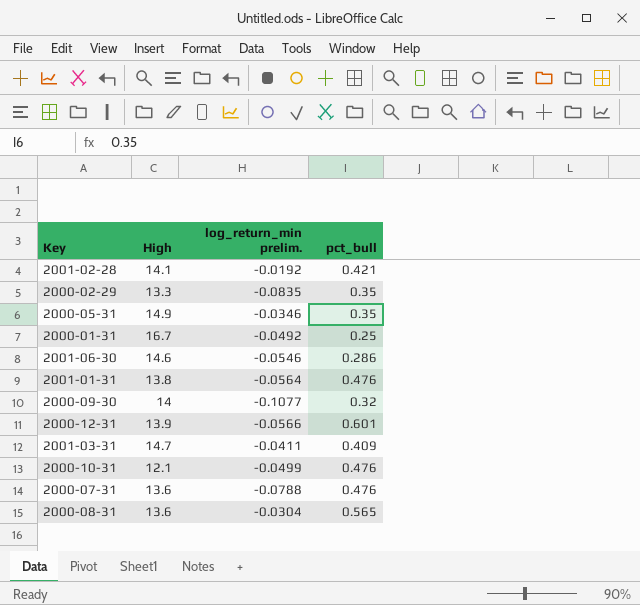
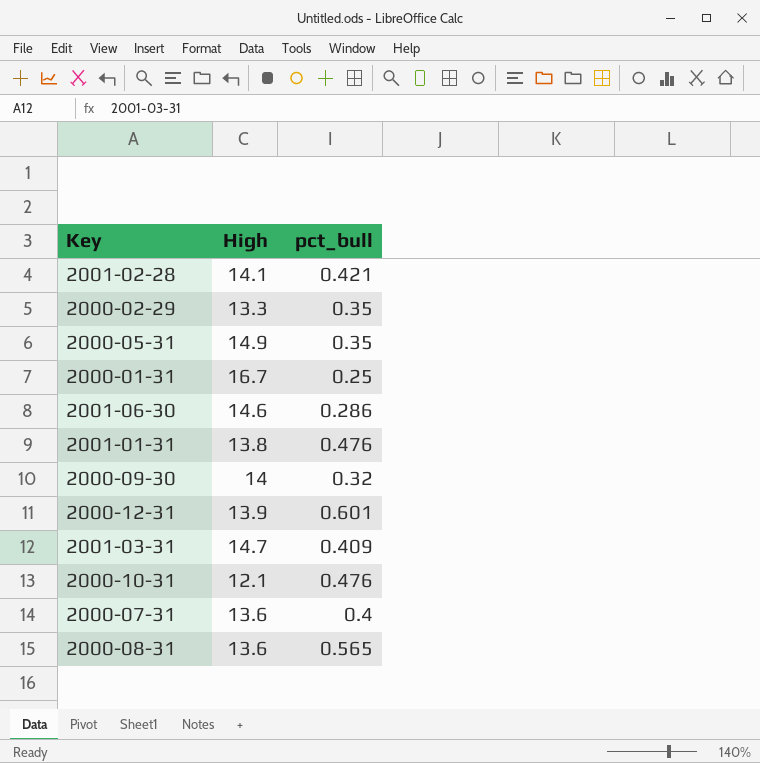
column log_return_min prelim. | position: 3 -> none
2000-07-31 | pct_bull: 0.476 -> 0.4

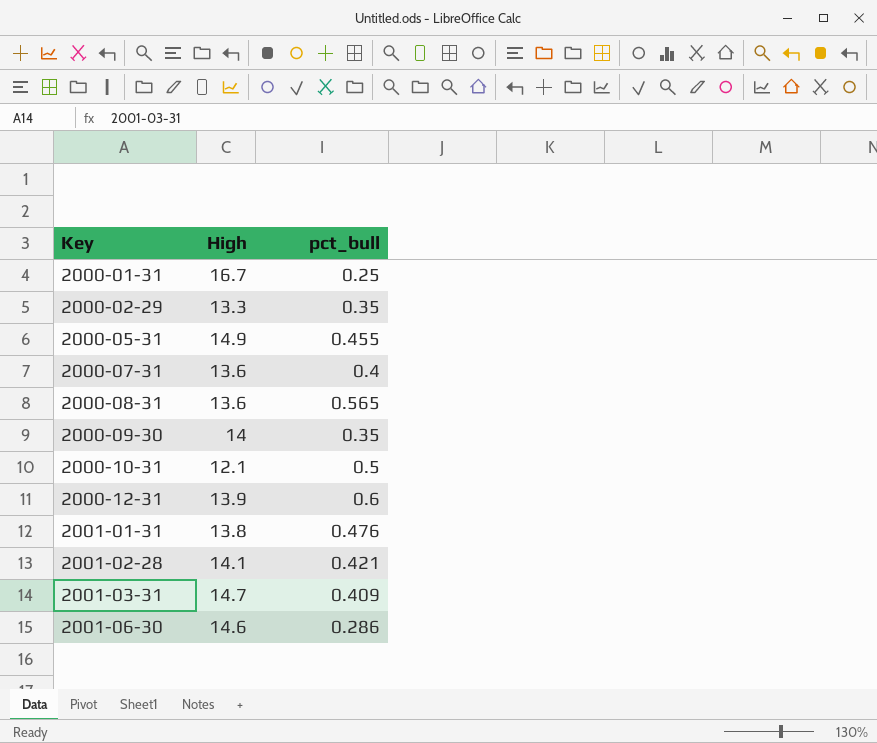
row order: none -> Key ascending
2000-05-31 | pct_bull: 0.35 -> 0.455
2000-09-30 | pct_bull: 0.32 -> 0.35
2000-10-31 | pct_bull: 0.476 -> 0.5
2000-12-31 | pct_bull: 0.601 -> 0.6

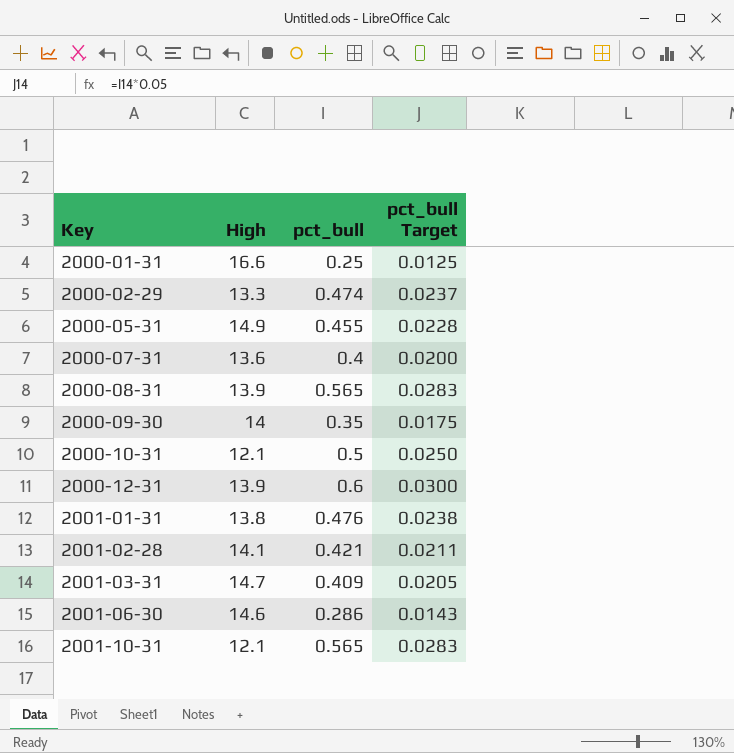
column pct_bull Target | formula: none -> [pct_bull] * 0.05
2000-01-31 | High: 16.7 -> 16.6
2000-02-29 | pct_bull: 0.35 -> 0.474
2000-08-31 | High: 13.6 -> 13.9
row 2001-10-31: none -> 12.1 | 0.565 | 0.0283

